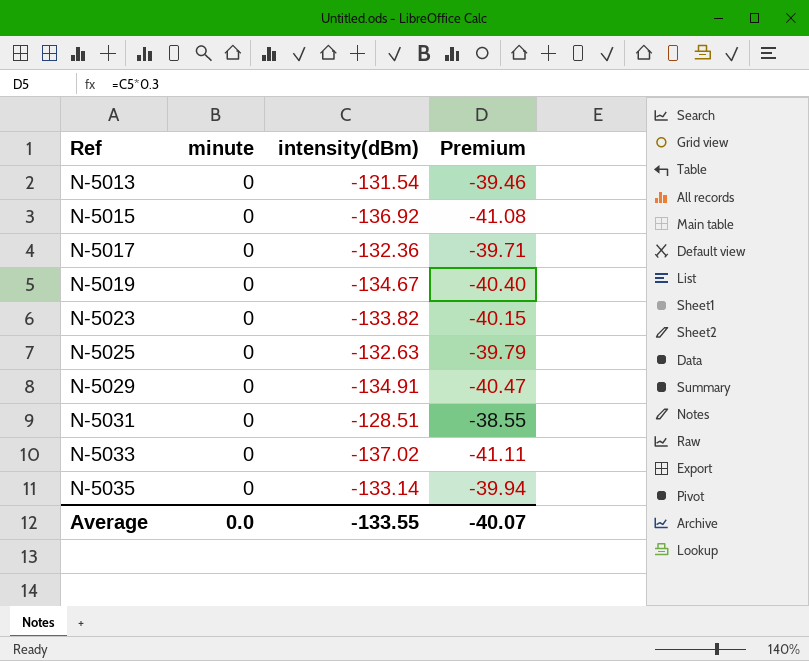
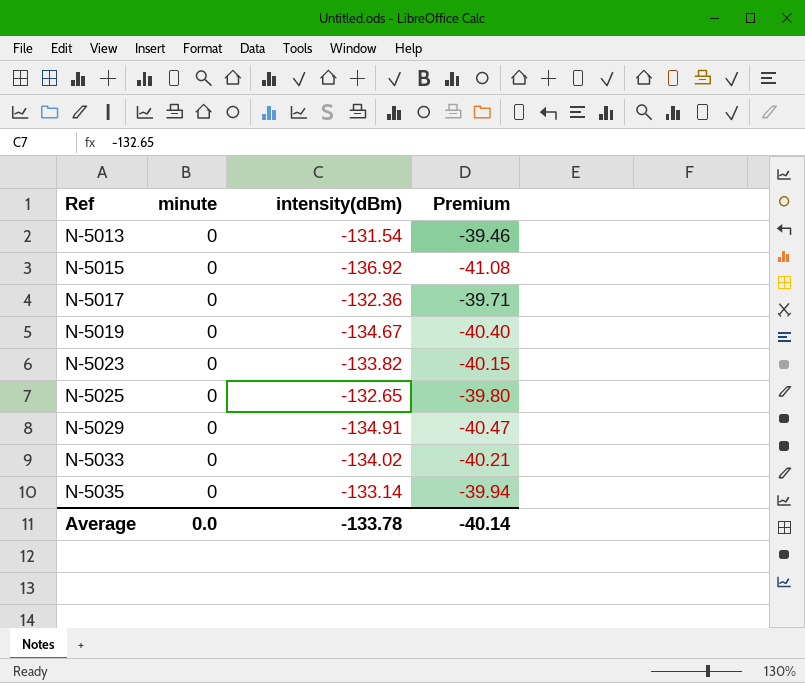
row N-5031: 0 | -128.51 | -38.55 -> none
N-5025 | intensity(dBm): -132.63 -> -132.65
N-5025 | Premium: -39.79 -> -39.80
N-5033 | intensity(dBm): -137.02 -> -134.02
N-5033 | Premium: -41.11 -> -40.21
Average | intensity(dBm): -133.55 -> -133.78
Average | Premium: -40.07 -> -40.14

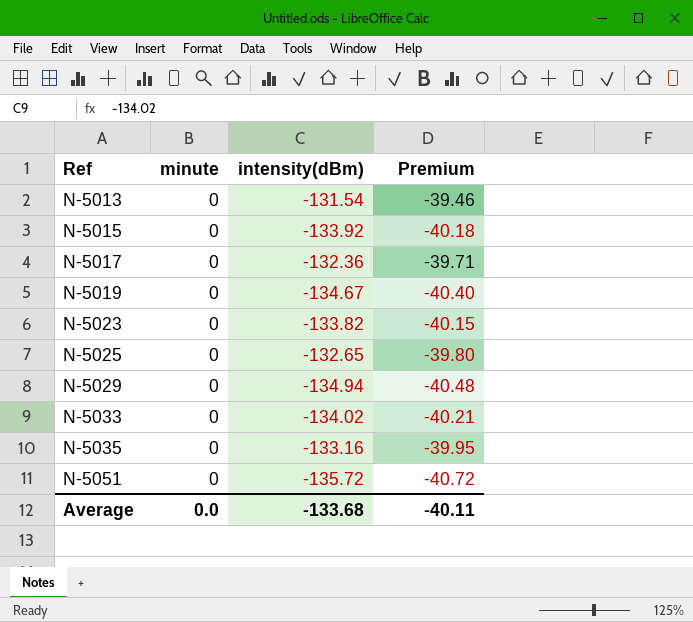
N-5015 | intensity(dBm): -136.92 -> -133.92
N-5015 | Premium: -41.08 -> -40.18
N-5029 | intensity(dBm): -134.91 -> -134.94
N-5029 | Premium: -40.47 -> -40.48
N-5035 | intensity(dBm): -133.14 -> -133.16
N-5035 | Premium: -39.94 -> -39.95
row N-5051: none -> 0 | -135.72 | -40.72
Average | intensity(dBm): -133.78 -> -133.68
Average | Premium: -40.14 -> -40.11

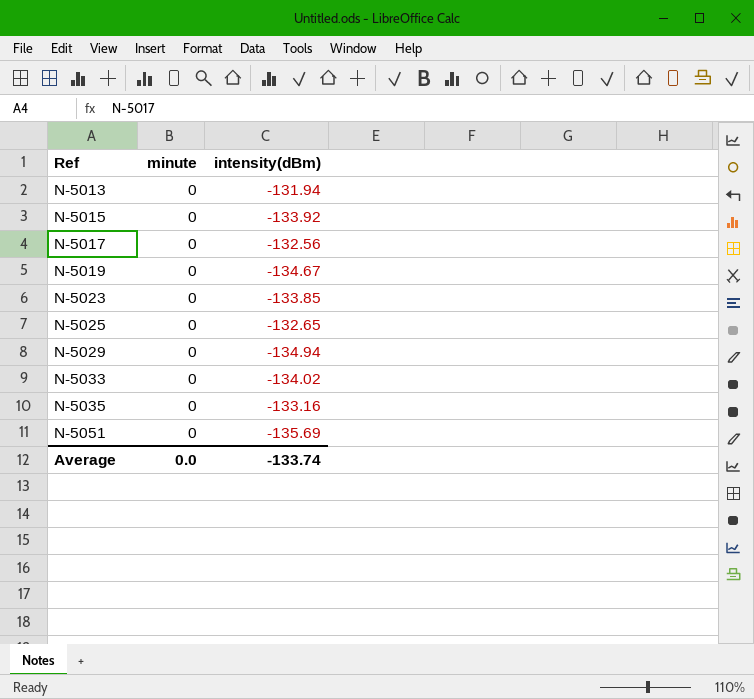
column Premium | formula: [intensity(dBm)] * 0.3 -> none
N-5013 | intensity(dBm): -131.54 -> -131.94
N-5017 | intensity(dBm): -132.36 -> -132.56
N-5023 | intensity(dBm): -133.82 -> -133.85
N-5051 | intensity(dBm): -135.72 -> -135.69
Average | intensity(dBm): -133.68 -> -133.74

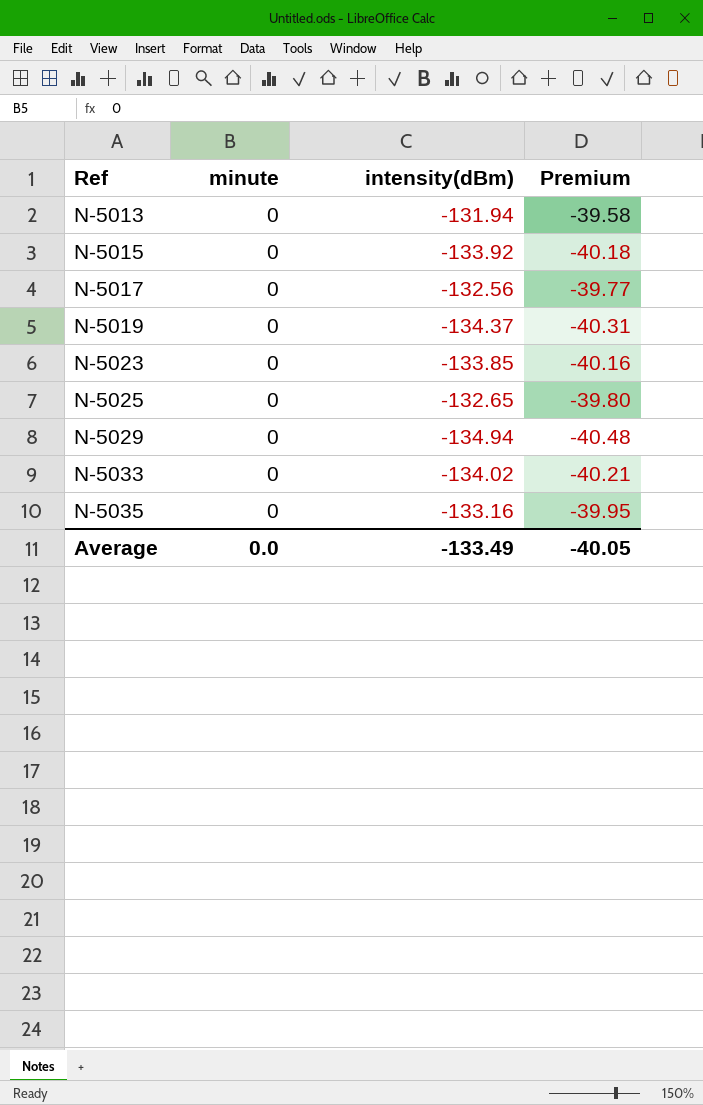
column Premium | formula: none -> [intensity(dBm)] * 0.3
row N-5051: 0 | -135.69 -> none
N-5019 | intensity(dBm): -134.67 -> -134.37
Average | intensity(dBm): -133.74 -> -133.49

